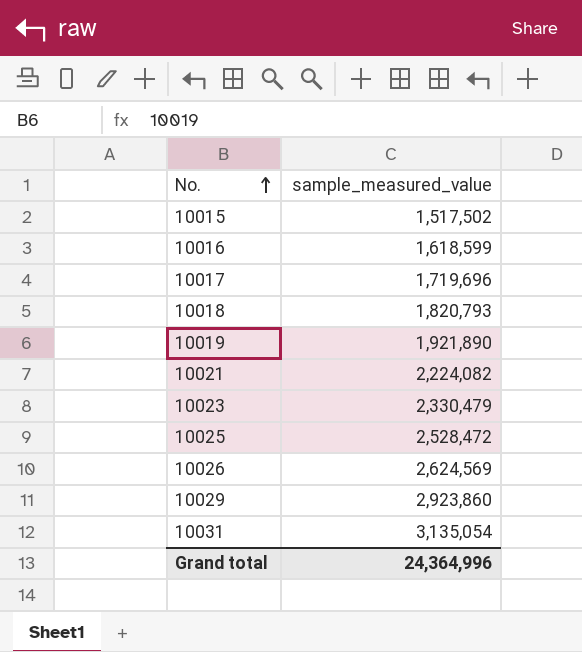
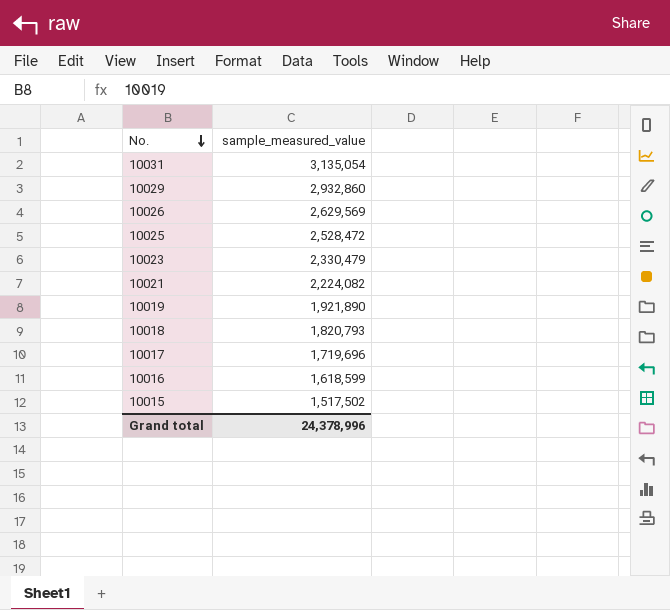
row order: No. ascending -> No. descending
10029 | sample_measured_value: 2,923,860 -> 2,932,860
10026 | sample_measured_value: 2,624,569 -> 2,629,569
Grand total | sample_measured_value: 24,364,996 -> 24,378,996

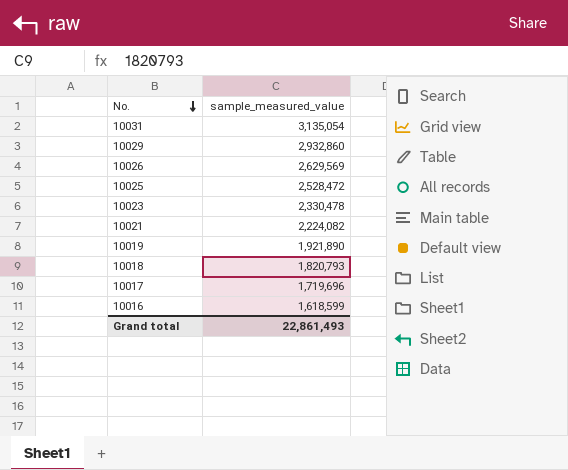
row 10015: 1,517,502 -> none
10023 | sample_measured_value: 2,330,479 -> 2,330,478
Grand total | sample_measured_value: 24,378,996 -> 22,861,493

